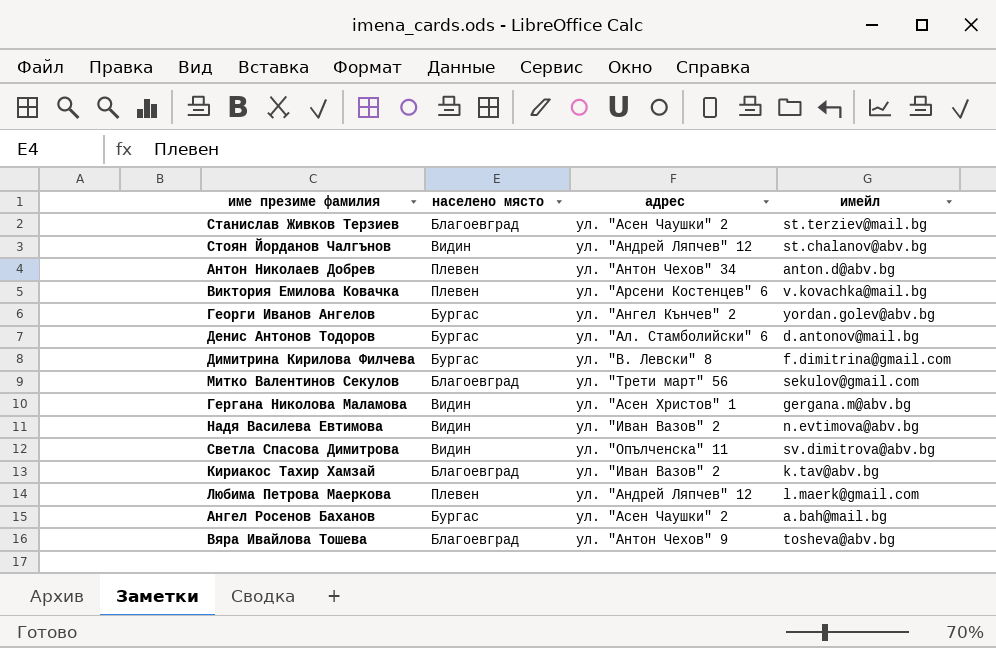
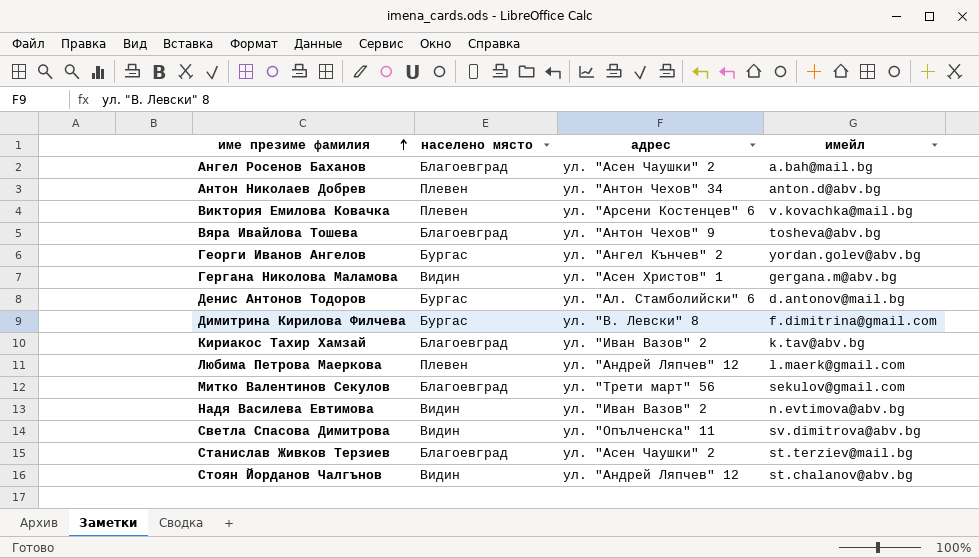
row order: none -> име презиме фамилия ascending
Ангел Росенов Баханов | населено място: Бургас -> Благоевград

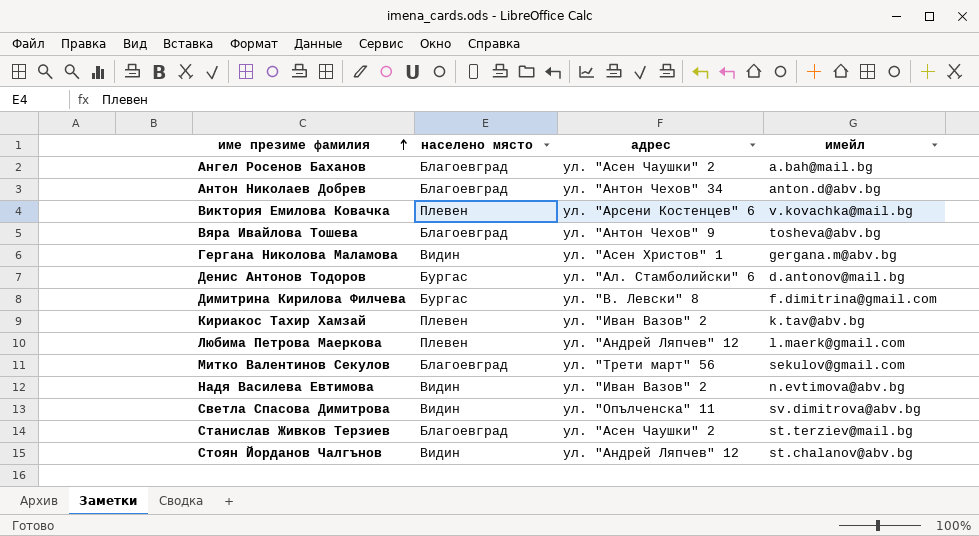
row Георги Иванов Ангелов: Бургас | ул. "Ангел Кънчев" 2 | yordan.golev@abv.bg -> none
Антон Николаев Добрев | населено място: Плевен -> Благоевград
Кириакос Тахир Хамзай | населено място: Благоевград -> Плевен

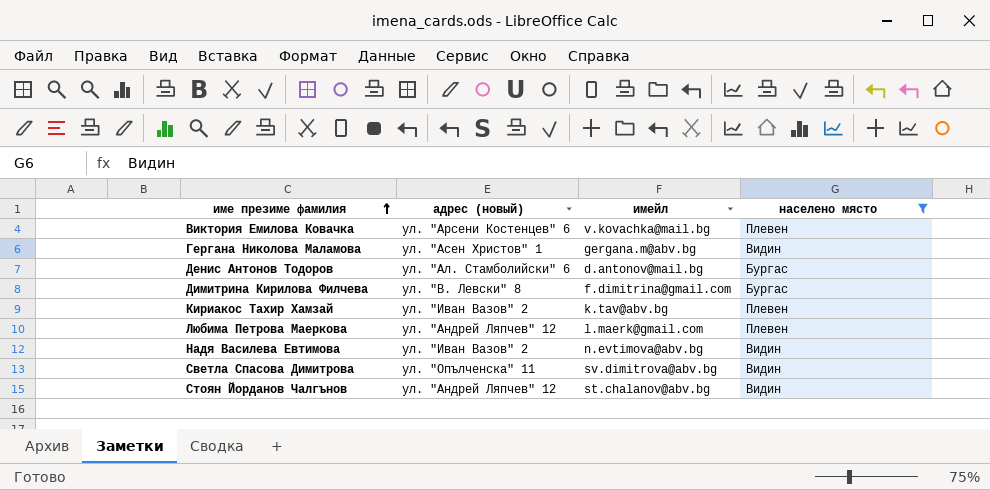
filter: none -> населено място != Благоевград
column name: адрес -> адрес (новый)
column населено място | position: 2 -> 4

